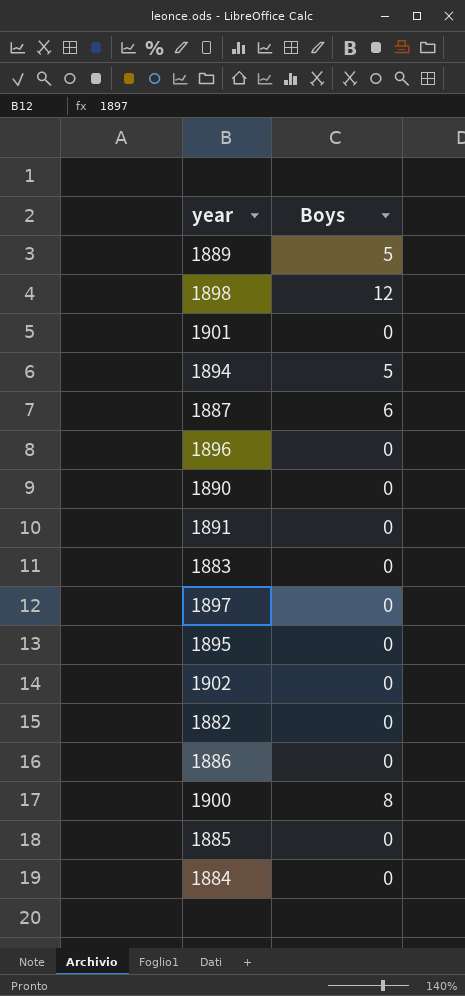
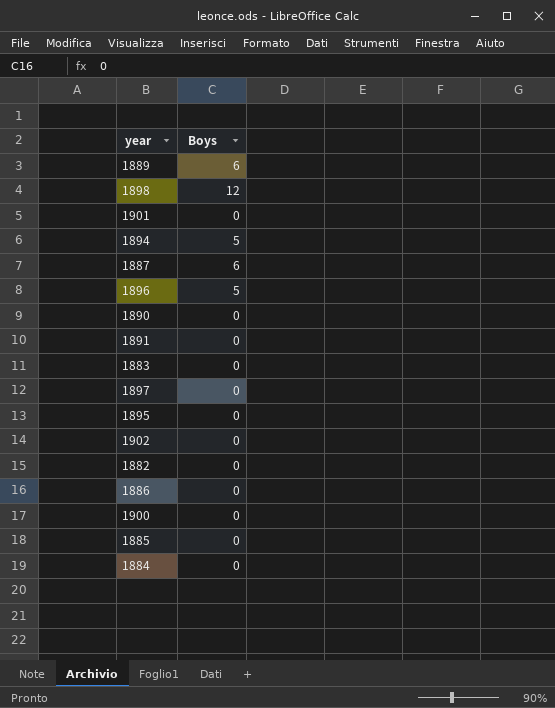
1889 | Boys: 5 -> 6
1896 | Boys: 0 -> 5
1900 | Boys: 8 -> 0

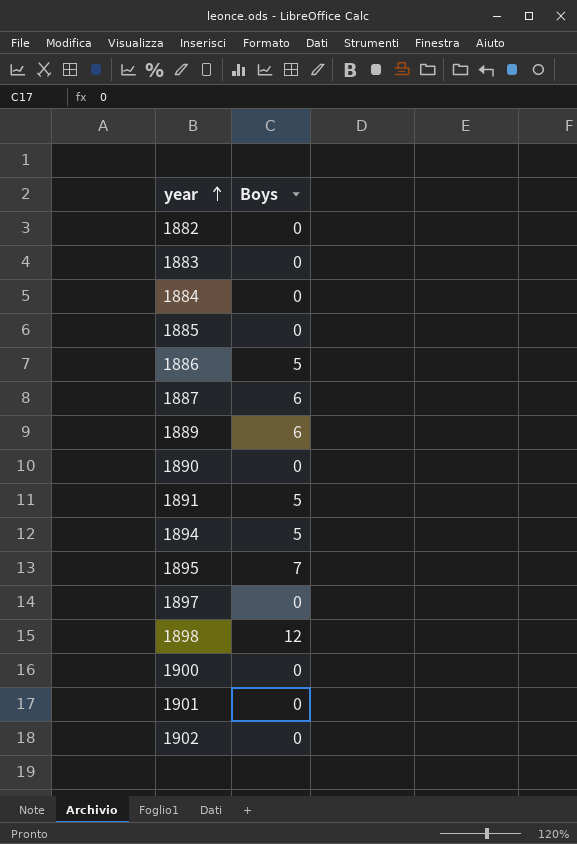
row order: none -> year ascending
row 1896: 5 -> none
1886 | Boys: 0 -> 5
1891 | Boys: 0 -> 5
1895 | Boys: 0 -> 7

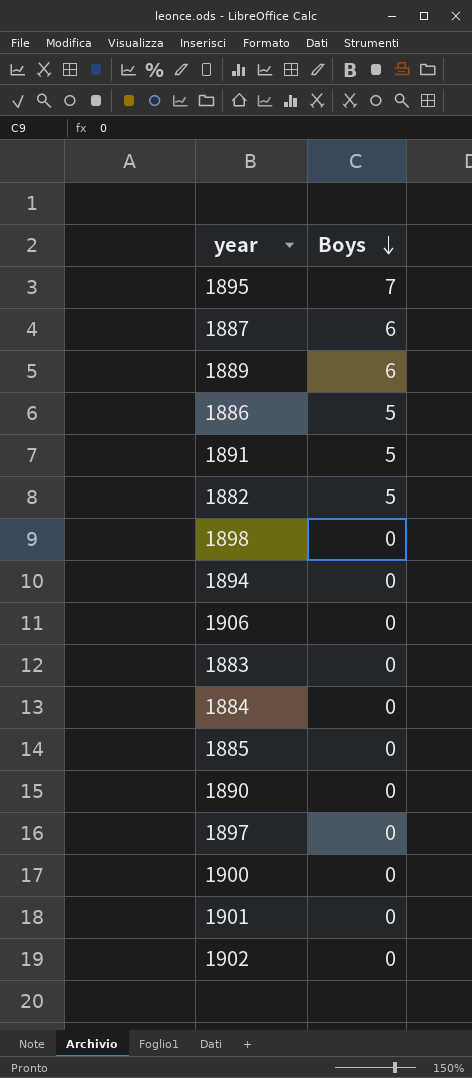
row order: year ascending -> Boys descending
1882 | Boys: 0 -> 5
1898 | Boys: 12 -> 0
1894 | Boys: 5 -> 0
row 1906: none -> 0

